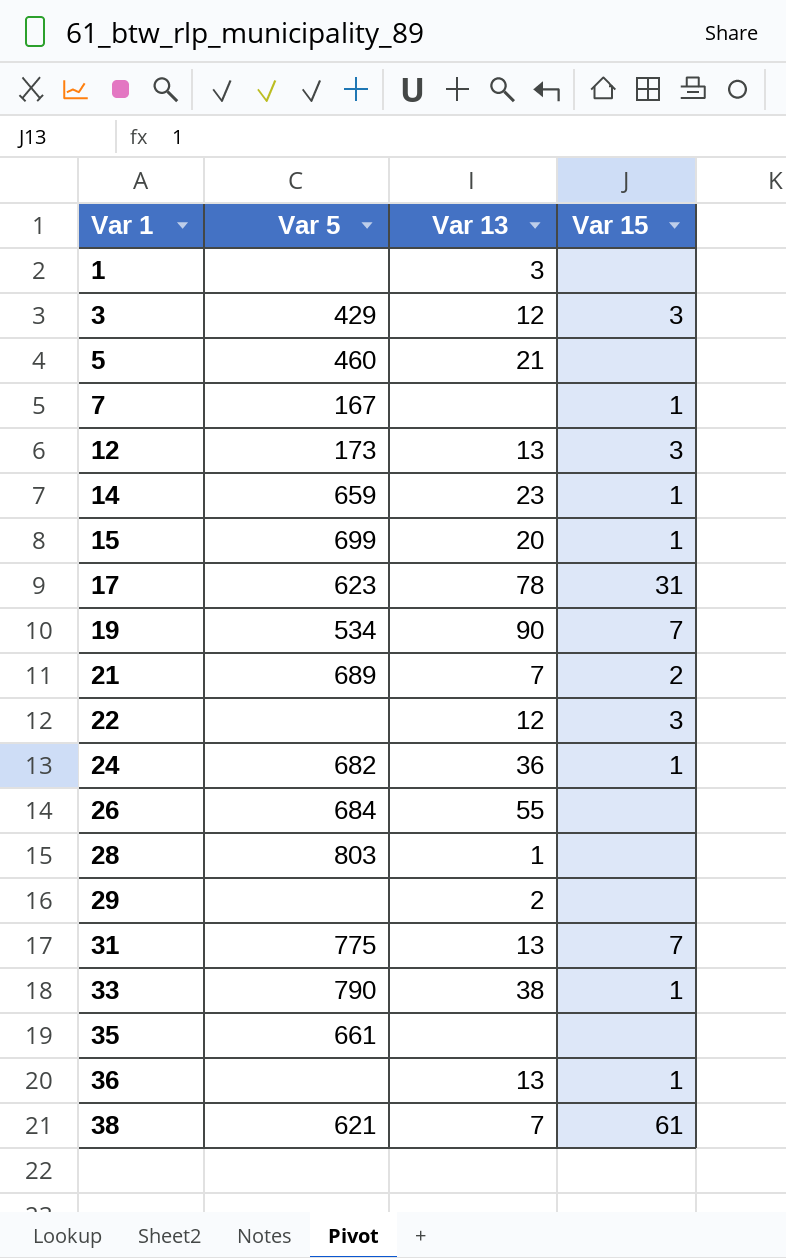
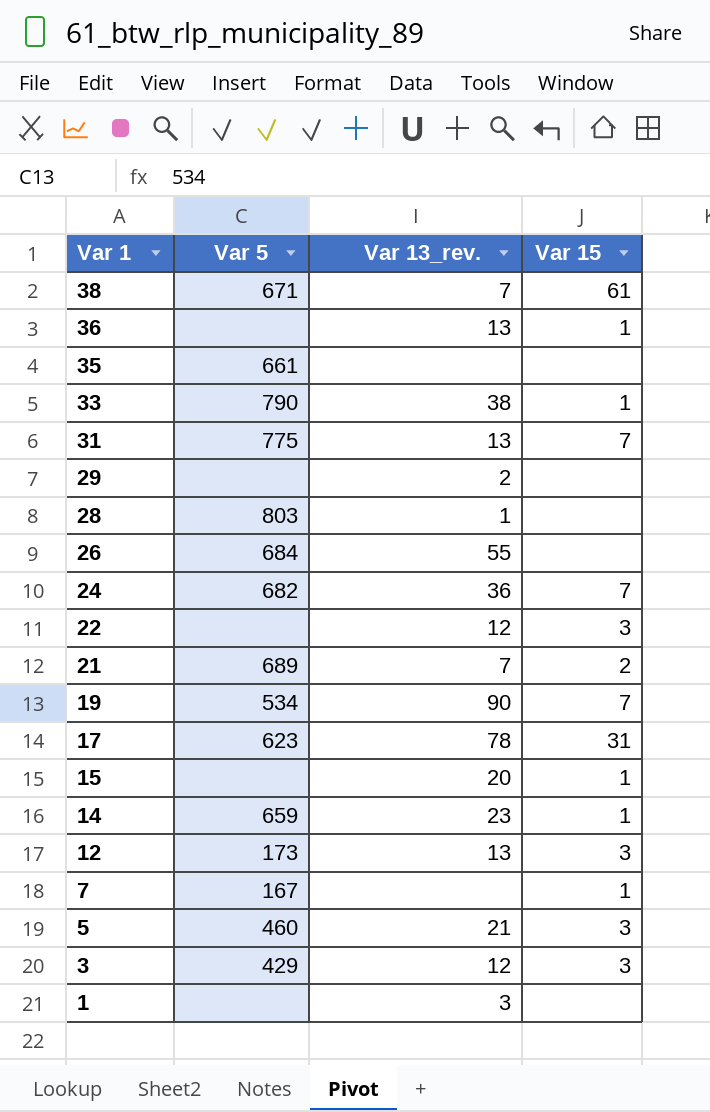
row order: Var 1 ascending -> Var 1 descending
column name: Var 13 -> Var 13_rev.
38 | Var 5: 621 -> 671
24 | Var 15: 1 -> 7
15 | Var 5: 699 -> none
5 | Var 15: none -> 3

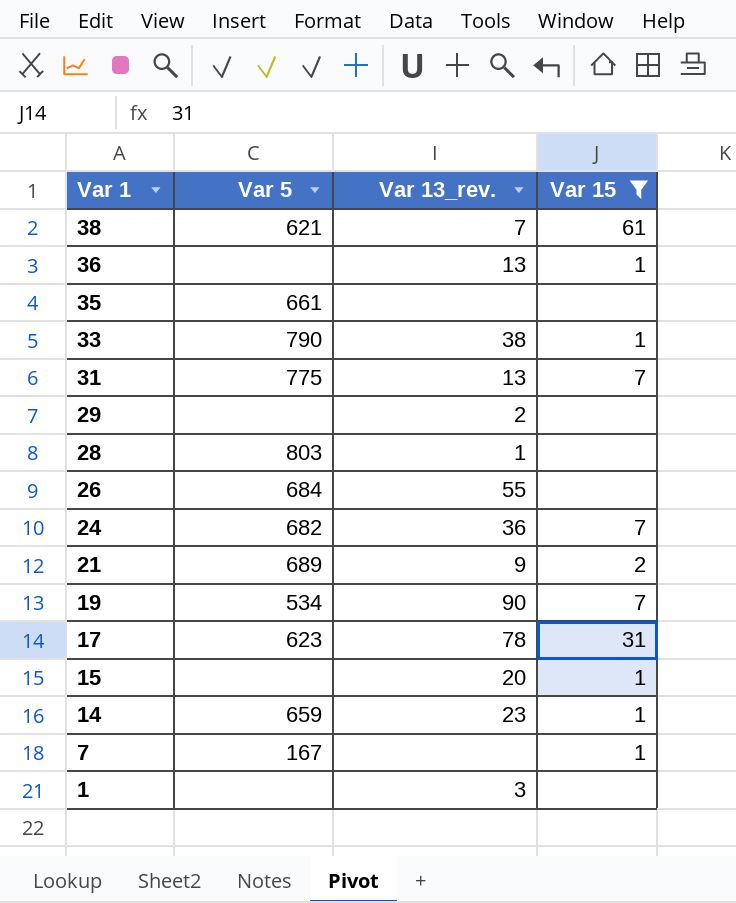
filter: none -> Var 15 != 3
38 | Var 5: 671 -> 621
21 | Var 13_rev.: 7 -> 9

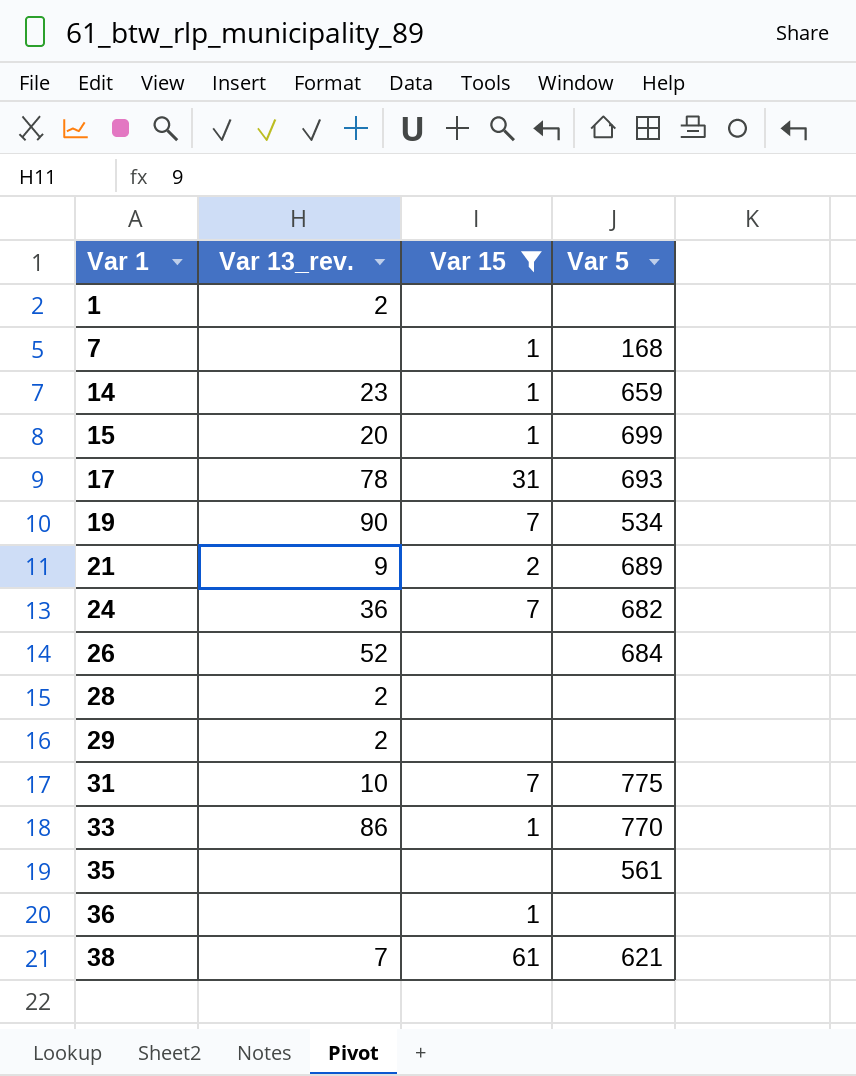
row order: Var 1 descending -> Var 1 ascending
column Var 5 | position: 2 -> 4
1 | Var 13_rev.: 3 -> 2
7 | Var 5: 167 -> 168
15 | Var 5: none -> 699
17 | Var 5: 623 -> 693
26 | Var 13_rev.: 55 -> 52
28 | Var 13_rev.: 1 -> 2
28 | Var 5: 803 -> none
31 | Var 13_rev.: 13 -> 10
33 | Var 13_rev.: 38 -> 86
33 | Var 5: 790 -> 770
35 | Var 5: 661 -> 561
36 | Var 13_rev.: 13 -> none

